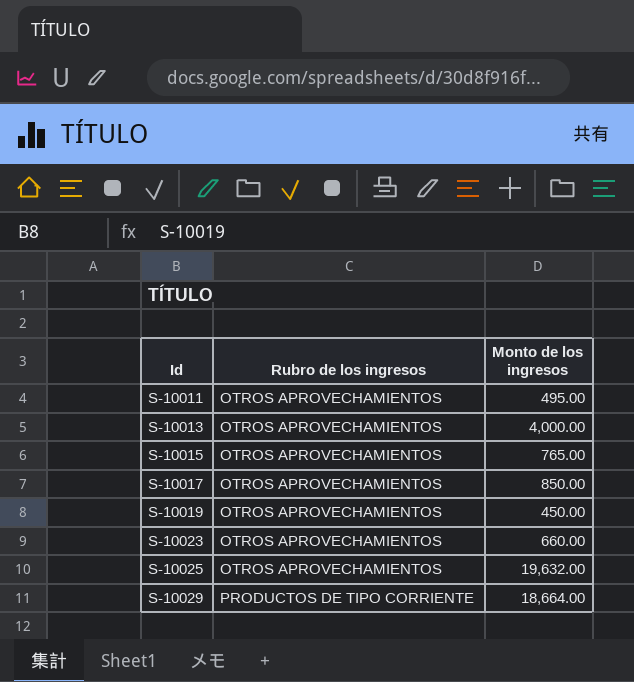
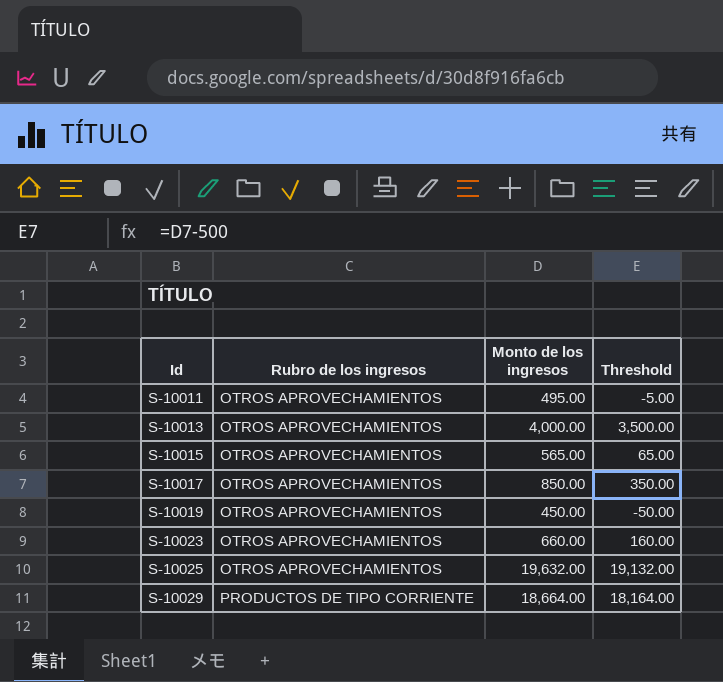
column Threshold | formula: none -> [Monto de los ingresos] - 500
S-10015 | Monto de los ingresos: 765.00 -> 565.00

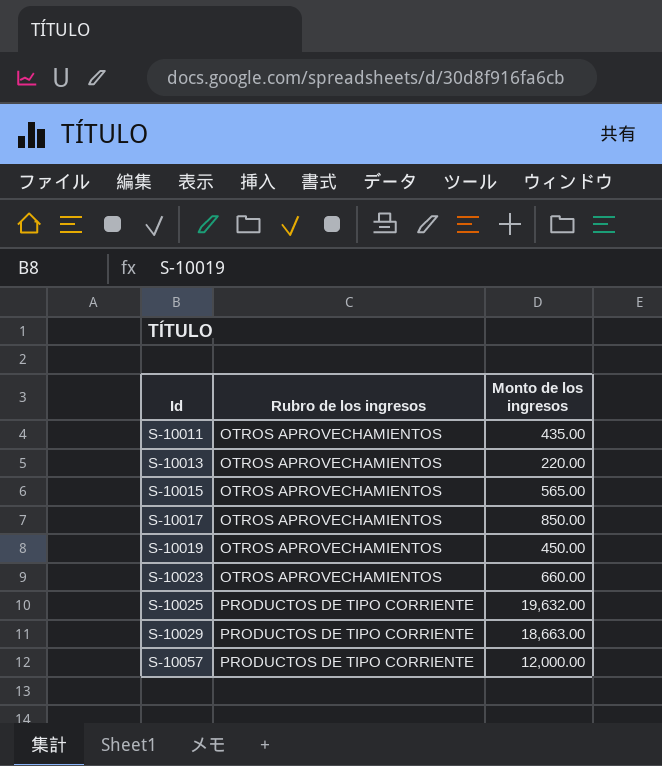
column Threshold | formula: [Monto de los ingresos] - 500 -> none
S-10011 | Monto de los ingresos: 495.00 -> 435.00
S-10013 | Monto de los ingresos: 4,000.00 -> 220.00
S-10025 | Rubro de los ingresos: OTROS APROVECHAMIENTOS -> PRODUCTOS DE TIPO CORRIENTE
S-10029 | Monto de los ingresos: 18,664.00 -> 18,663.00
row S-10057: none -> PRODUCTOS DE TIPO CORRIENTE | 12,000.00

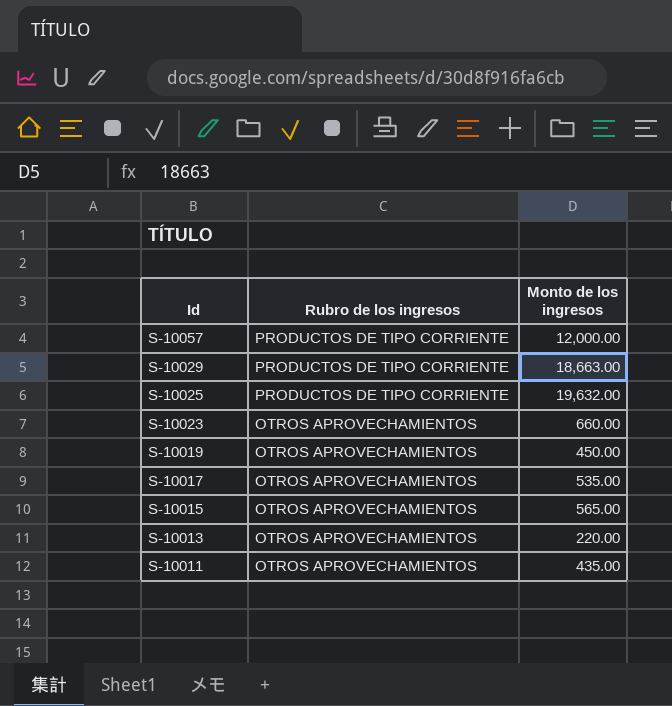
row order: Id ascending -> Id descending
S-10017 | Monto de los ingresos: 850.00 -> 535.00

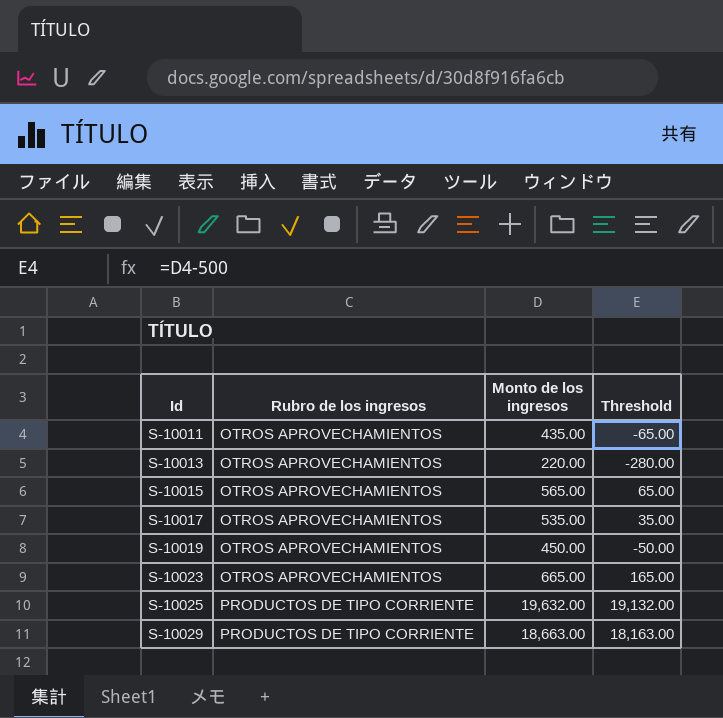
row order: Id descending -> Id ascending
column Threshold | formula: none -> [Monto de los ingresos] - 500
row S-10057: PRODUCTOS DE TIPO CORRIENTE | 12,000.00 -> none
S-10023 | Monto de los ingresos: 660.00 -> 665.00

